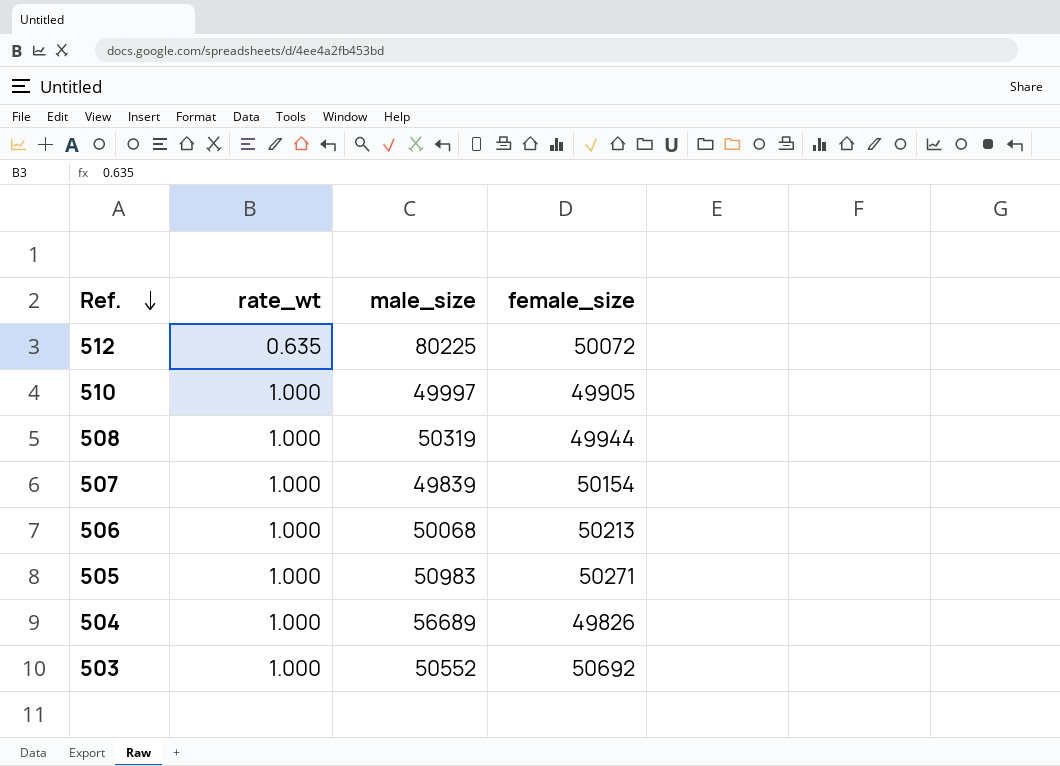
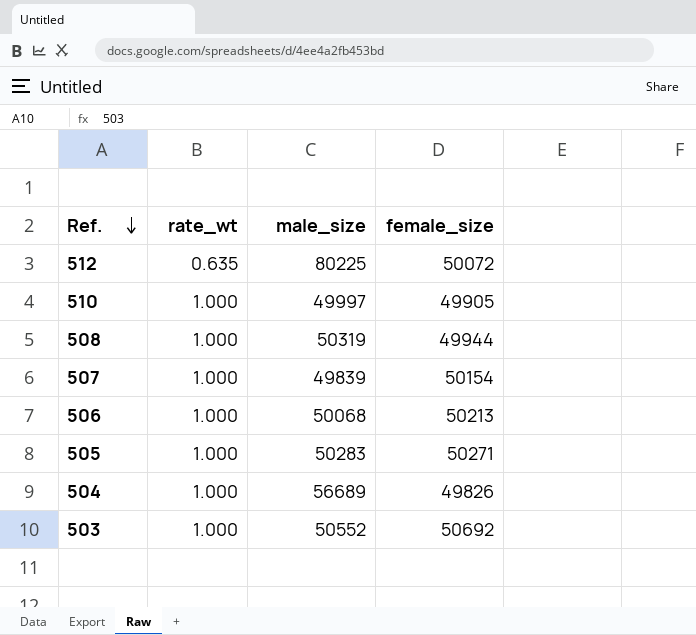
505 | male_size: 50983 -> 50283

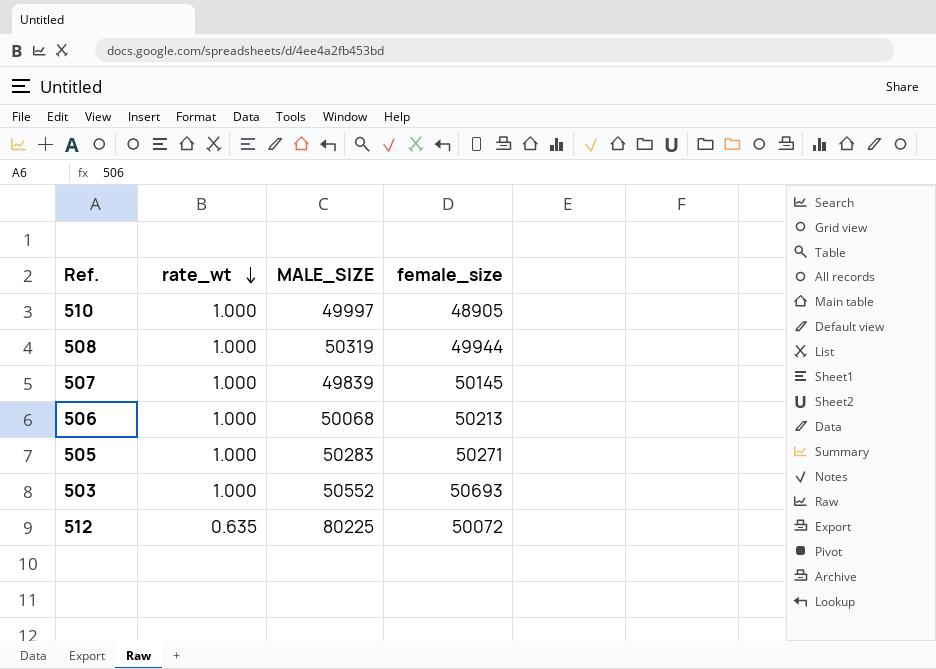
row order: Ref. descending -> rate_wt descending
column name: male_size -> MALE_SIZE
row 504: 1.000 | 56689 | 49826 -> none
510 | female_size: 49905 -> 48905
507 | female_size: 50154 -> 50145
503 | female_size: 50692 -> 50693

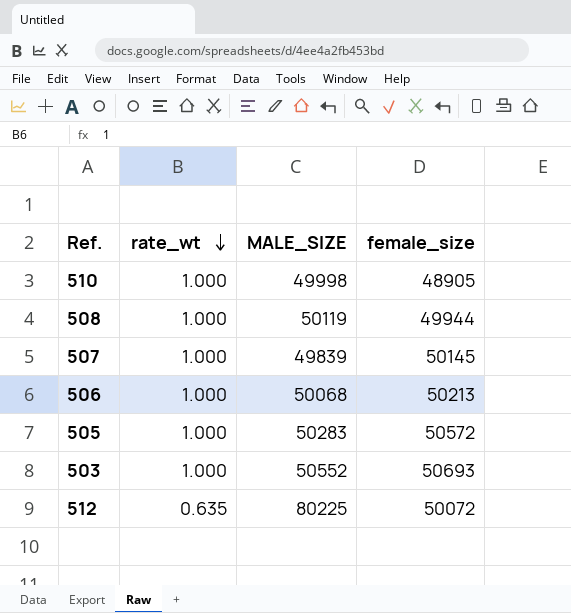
510 | MALE_SIZE: 49997 -> 49998
508 | MALE_SIZE: 50319 -> 50119
505 | female_size: 50271 -> 50572

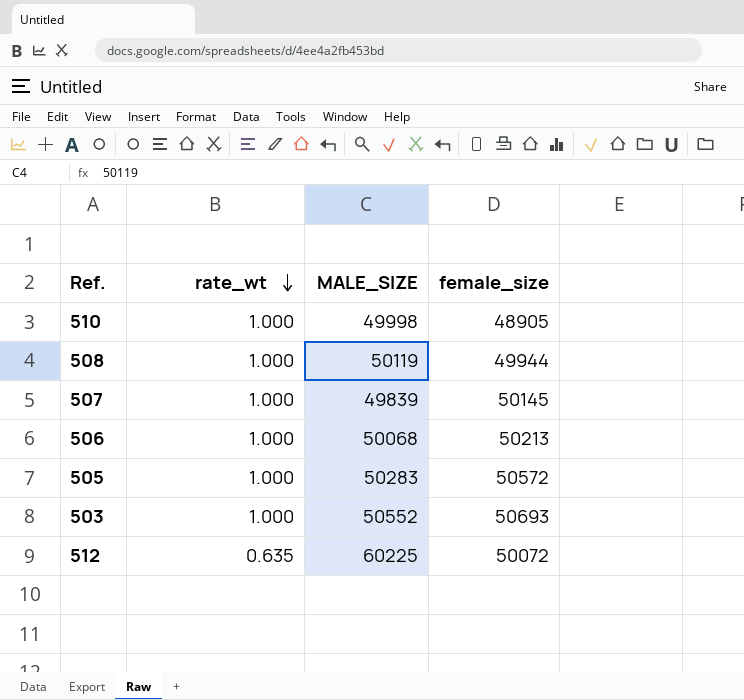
512 | MALE_SIZE: 80225 -> 60225

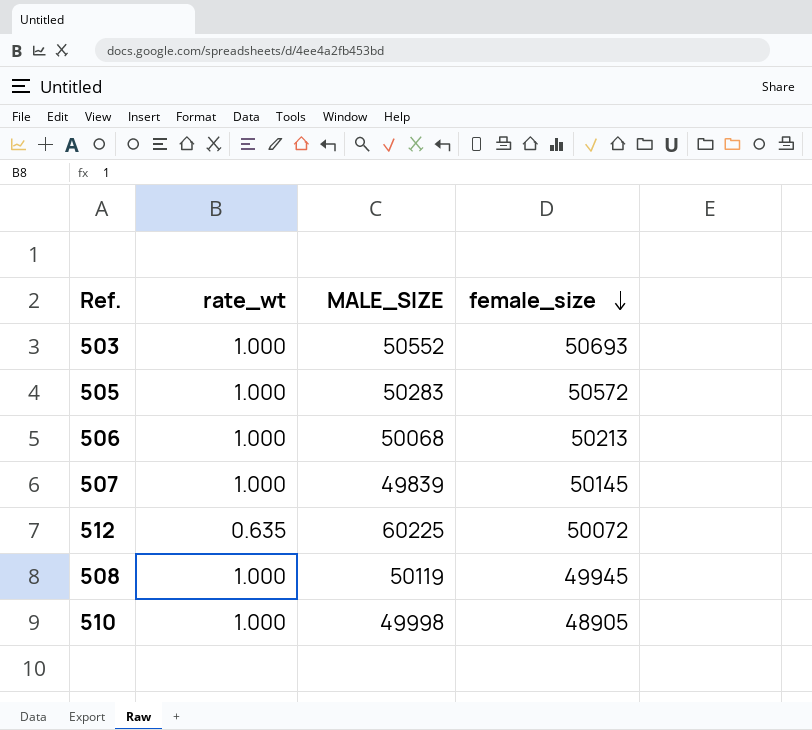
row order: rate_wt descending -> female_size descending
508 | female_size: 49944 -> 49945

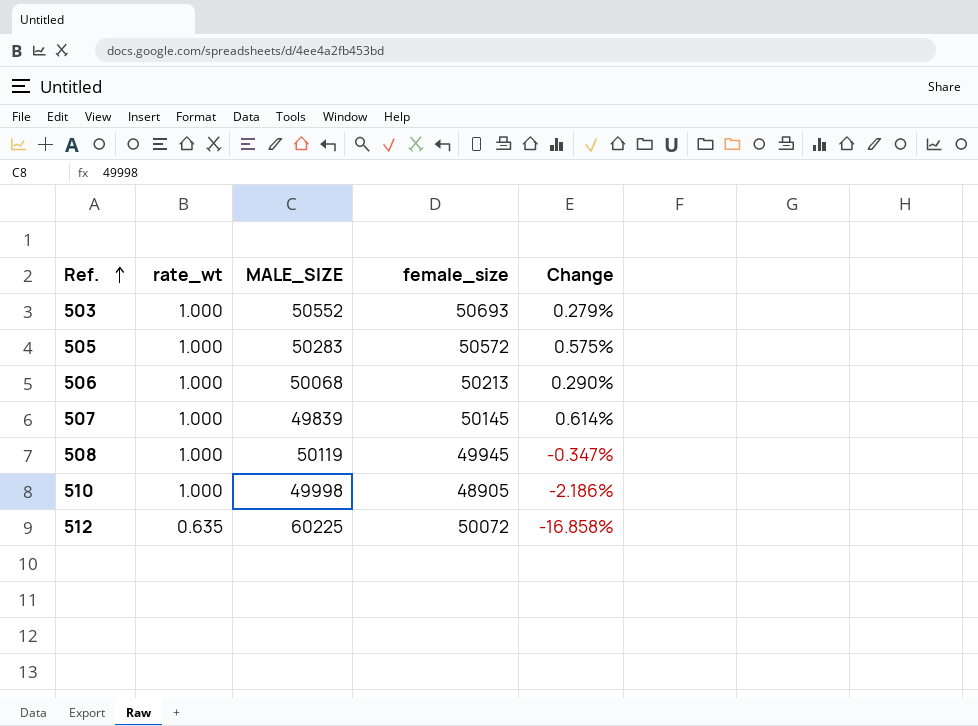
row order: female_size descending -> Ref. ascending
column Change | formula: none -> ([female_size] - [MALE_SIZE]) / [MALE_SIZE]

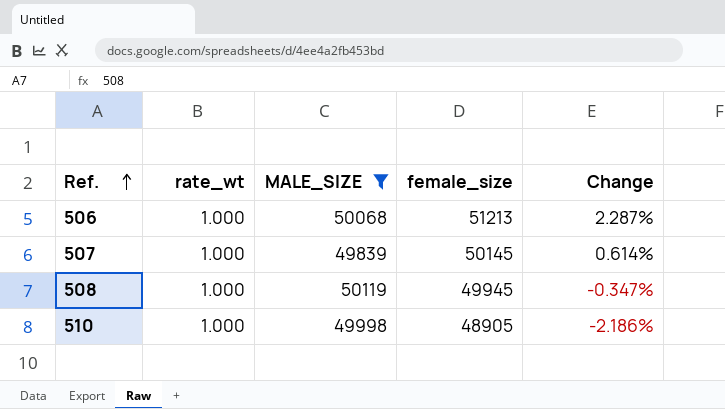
filter: none -> MALE_SIZE <= 50119
506 | female_size: 50213 -> 51213
506 | Change: 0.290% -> 2.287%

